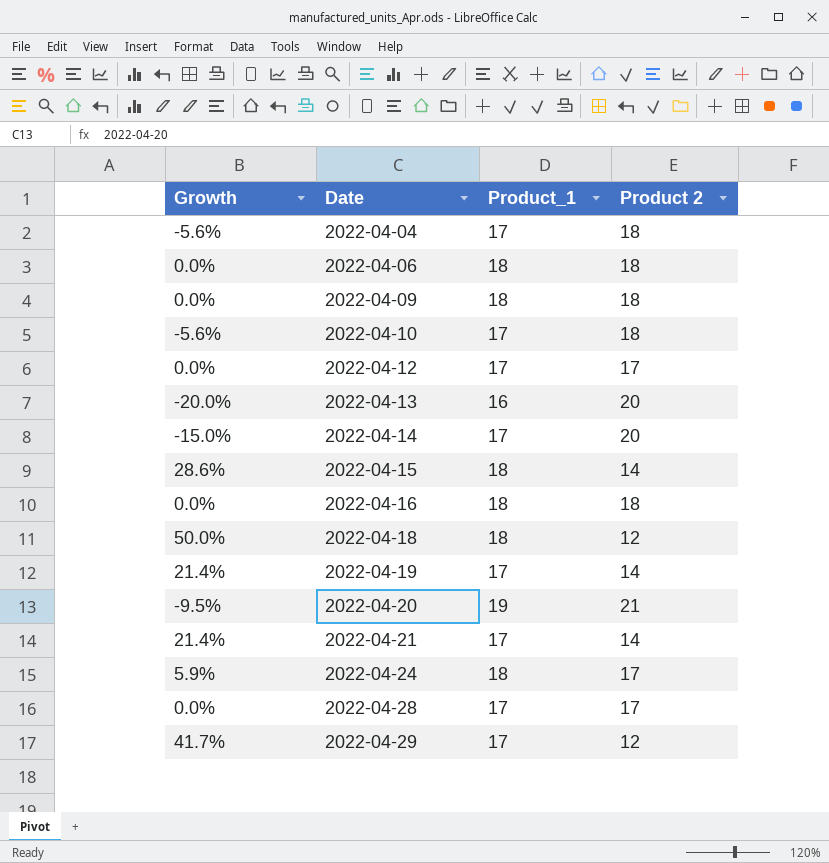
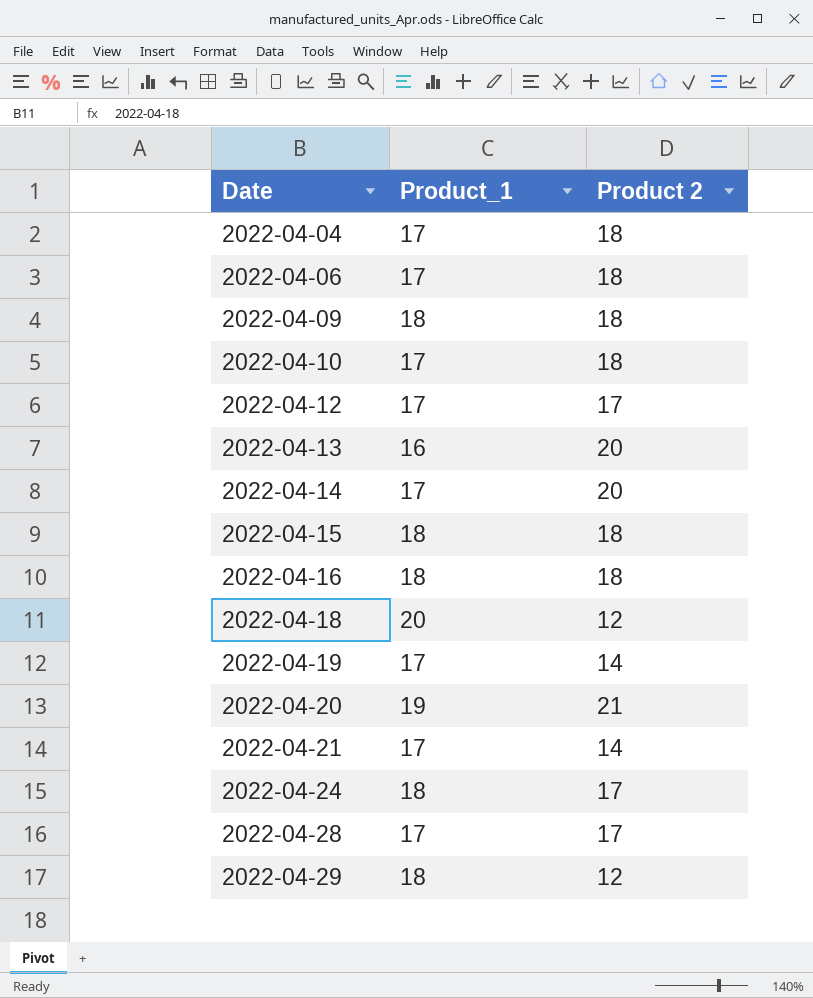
column Growth | formula: ([Product_1] - [Product 2]) / [Product 2] -> none
2022-04-06 | Product_1: 18 -> 17
2022-04-15 | Product 2: 14 -> 18
2022-04-18 | Product_1: 18 -> 20
2022-04-29 | Product_1: 17 -> 18

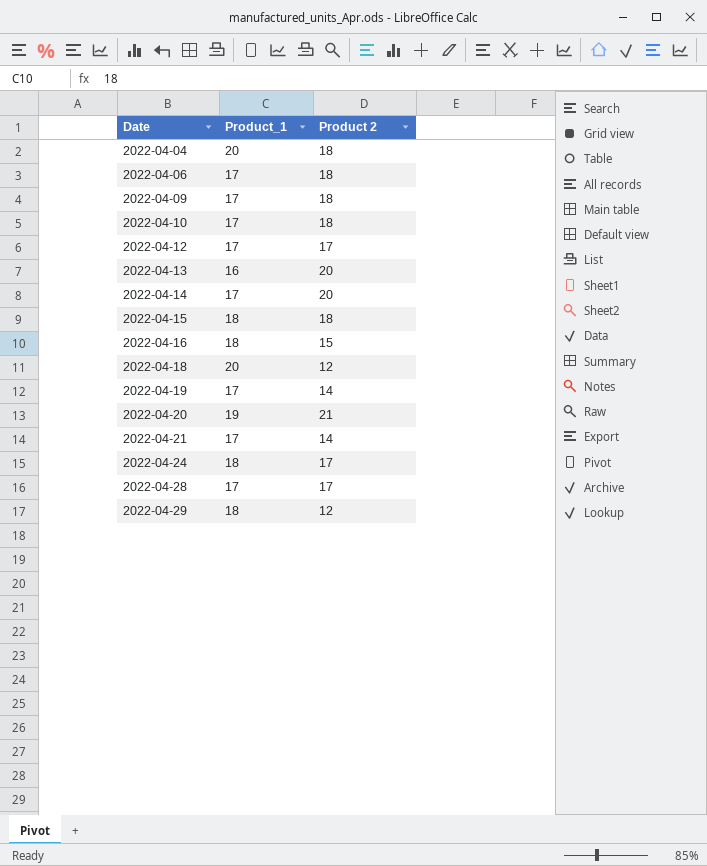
2022-04-04 | Product_1: 17 -> 20
2022-04-09 | Product_1: 18 -> 17
2022-04-16 | Product 2: 18 -> 15

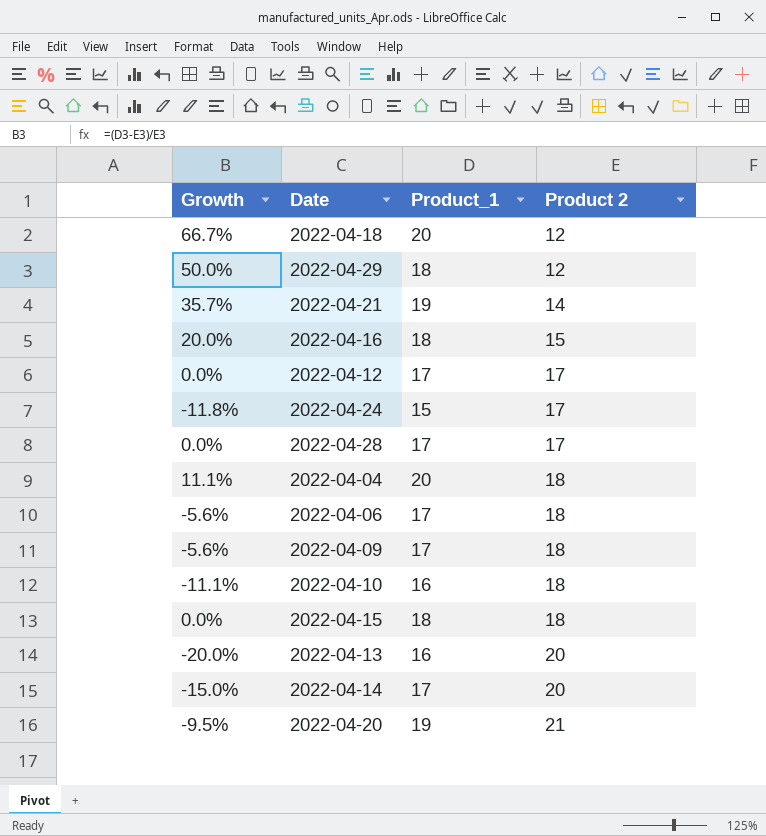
row order: Date ascending -> Product 2 ascending
column Growth | formula: none -> ([Product_1] - [Product 2]) / [Product 2]
row 2022-04-19: 17 | 14 -> none
2022-04-21 | Product_1: 17 -> 19
2022-04-24 | Product_1: 18 -> 15
2022-04-10 | Product_1: 17 -> 16

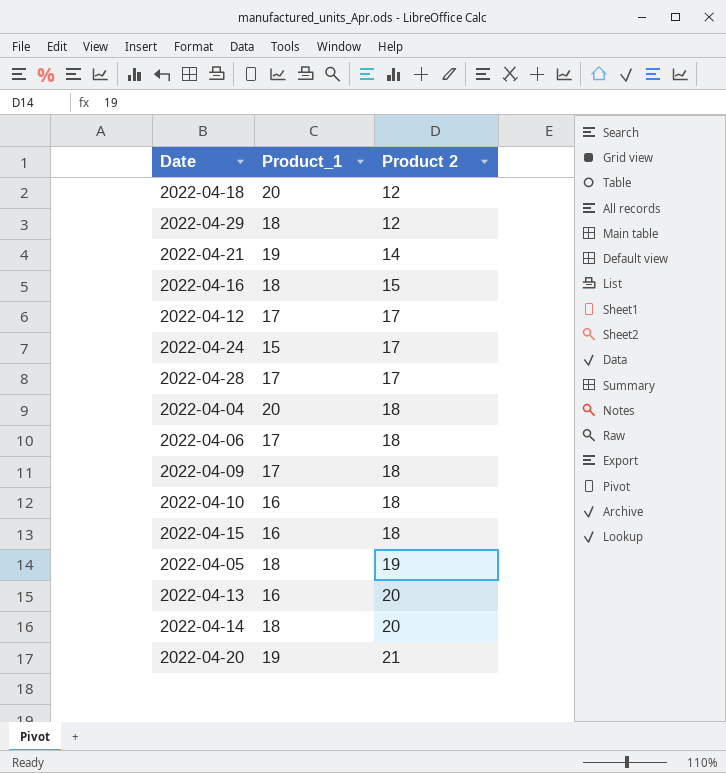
column Growth | formula: ([Product_1] - [Product 2]) / [Product 2] -> none
2022-04-15 | Product_1: 18 -> 16
row 2022-04-05: none -> 18 | 19
2022-04-14 | Product_1: 17 -> 18

